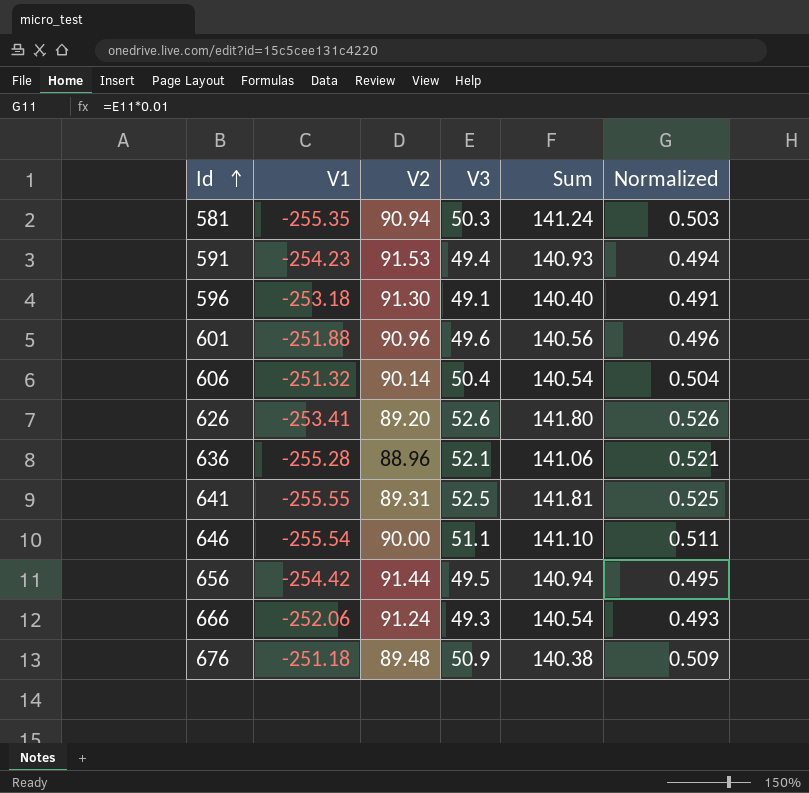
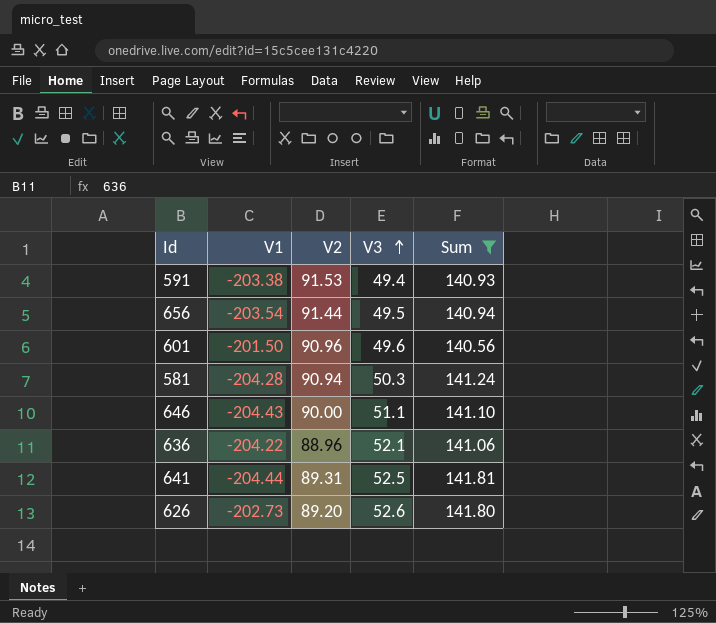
filter: none -> Sum >= 140.56
row order: Id ascending -> V3 ascending
column Normalized | formula: [V3] * 0.01 -> none
591 | V1: -254.23 -> -203.38
656 | V1: -254.42 -> -203.54
601 | V1: -251.88 -> -201.50
581 | V1: -255.35 -> -204.28
646 | V1: -255.54 -> -204.43
636 | V1: -255.28 -> -204.22
641 | V1: -255.55 -> -204.44
626 | V1: -253.41 -> -202.73

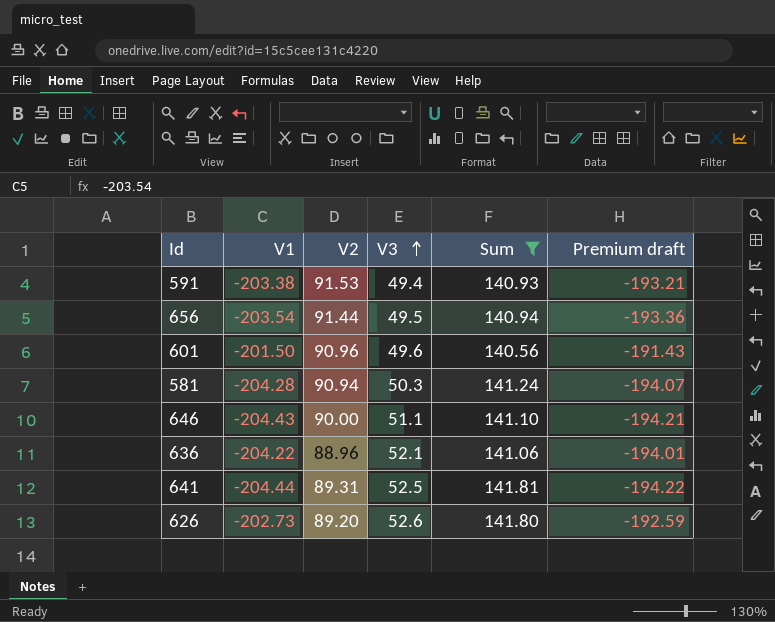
column Premium draft | formula: none -> [V1] * 0.95

